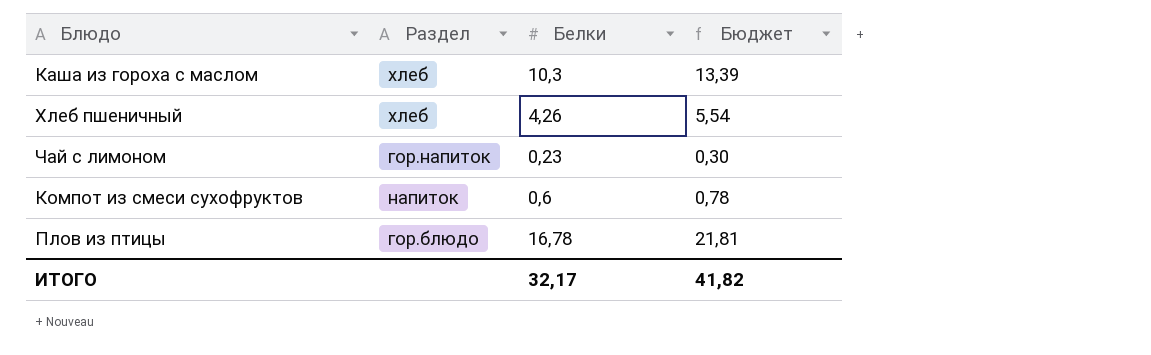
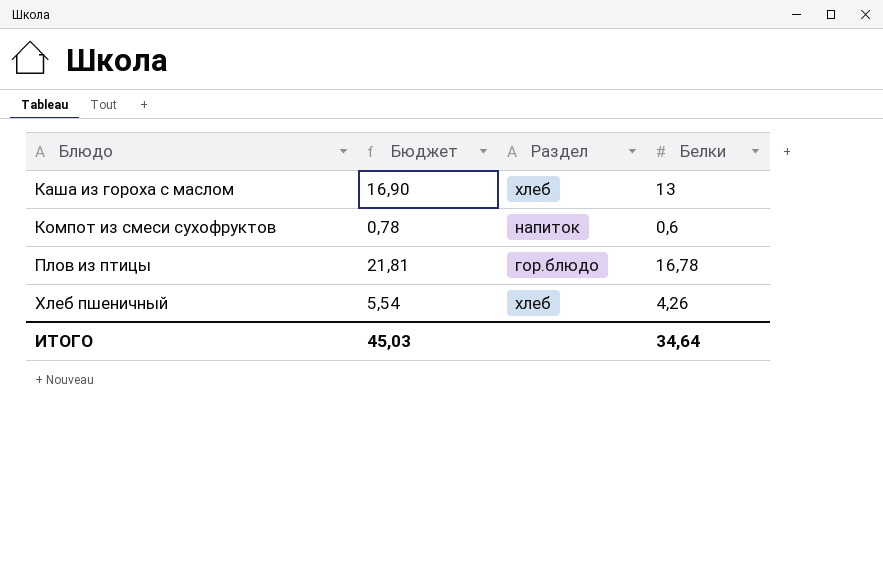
row order: none -> Блюдо ascending
column Бюджет | position: 4 -> 2
row Чай с лимоном: гор.напиток | 0,23 | 0,30 -> none
Каша из гороха с маслом | Бюджет: 13,39 -> 16,90
Каша из гороха с маслом | Белки: 10,3 -> 13
ИТОГО | Бюджет: 41,82 -> 45,03
ИТОГО | Белки: 32,17 -> 34,64

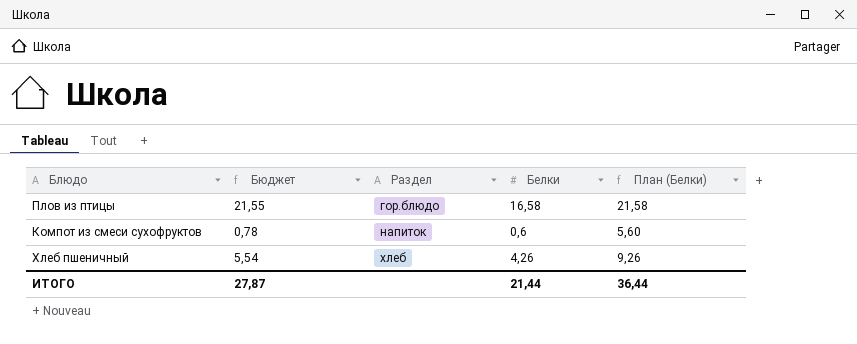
row order: Блюдо ascending -> Раздел ascending
column План (Белки) | formula: none -> [Белки] + 5
row Каша из гороха с маслом: 16,90 | хлеб | 13 -> none
Плов из птицы | Бюджет: 21,81 -> 21,55
Плов из птицы | Белки: 16,78 -> 16,58
ИТОГО | Бюджет: 45,03 -> 27,87
ИТОГО | Белки: 34,64 -> 21,44

